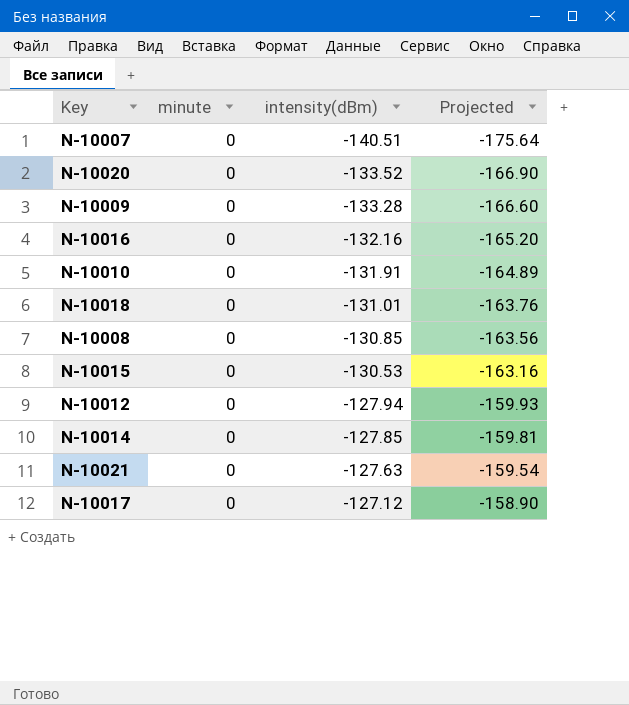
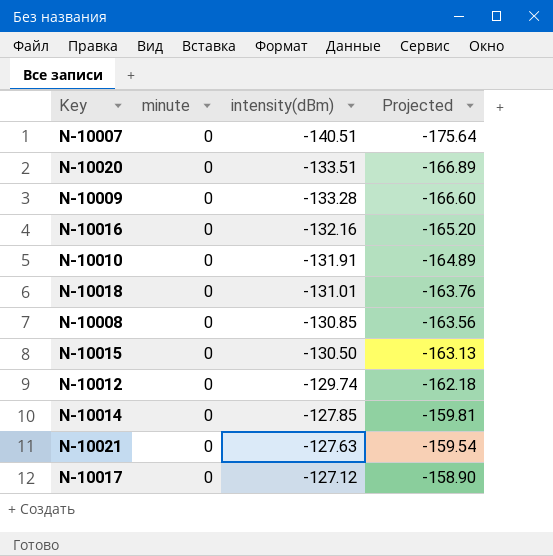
N-10020 | intensity(dBm): -133.52 -> -133.51
N-10020 | Projected: -166.90 -> -166.89
N-10015 | intensity(dBm): -130.53 -> -130.50
N-10015 | Projected: -163.16 -> -163.13
N-10012 | intensity(dBm): -127.94 -> -129.74
N-10012 | Projected: -159.93 -> -162.18

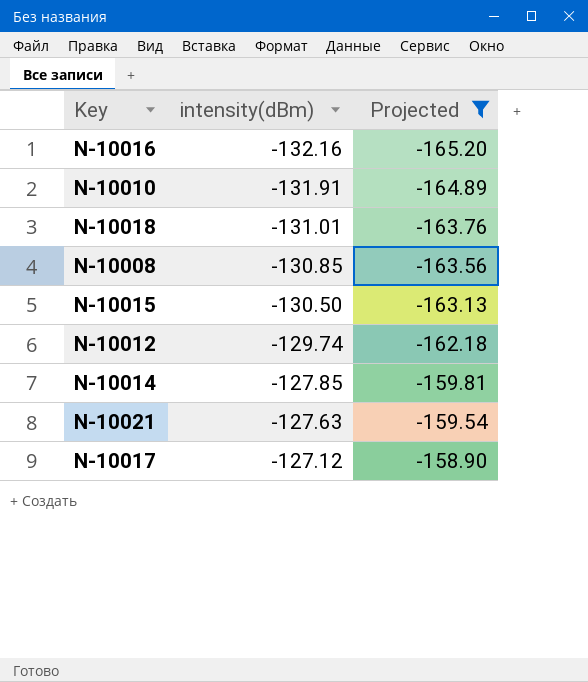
filter: none -> Projected >= -165.20
column minute | position: 2 -> none

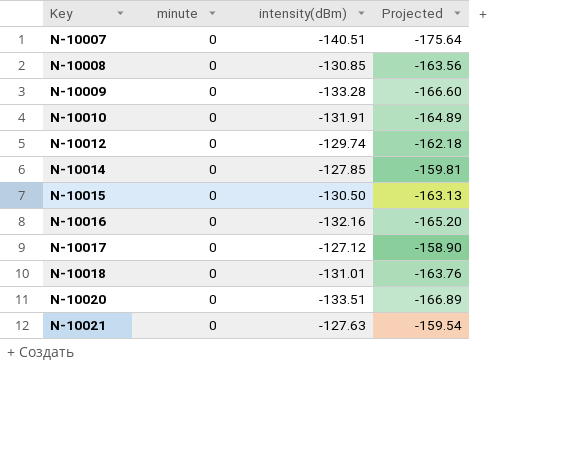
filter: Projected >= -165.20 -> none
row order: intensity(dBm) ascending -> Key ascending
column minute | position: none -> 2

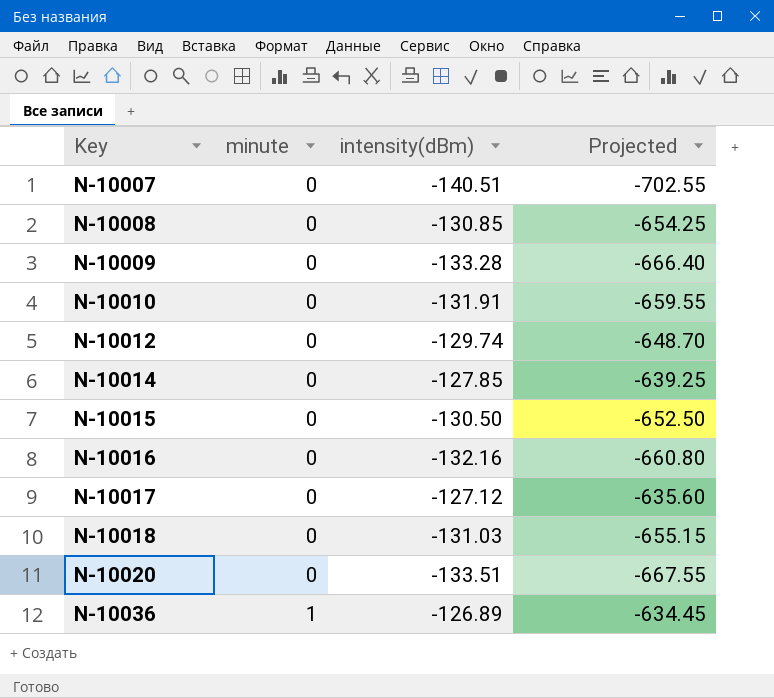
column Projected | formula: [intensity(dBm)] * 1.25 -> [intensity(dBm)] * 5
row N-10021: 0 | -127.63 | -159.54 -> none
N-10018 | intensity(dBm): -131.01 -> -131.03
row N-10036: none -> 1 | -126.89 | -634.45

